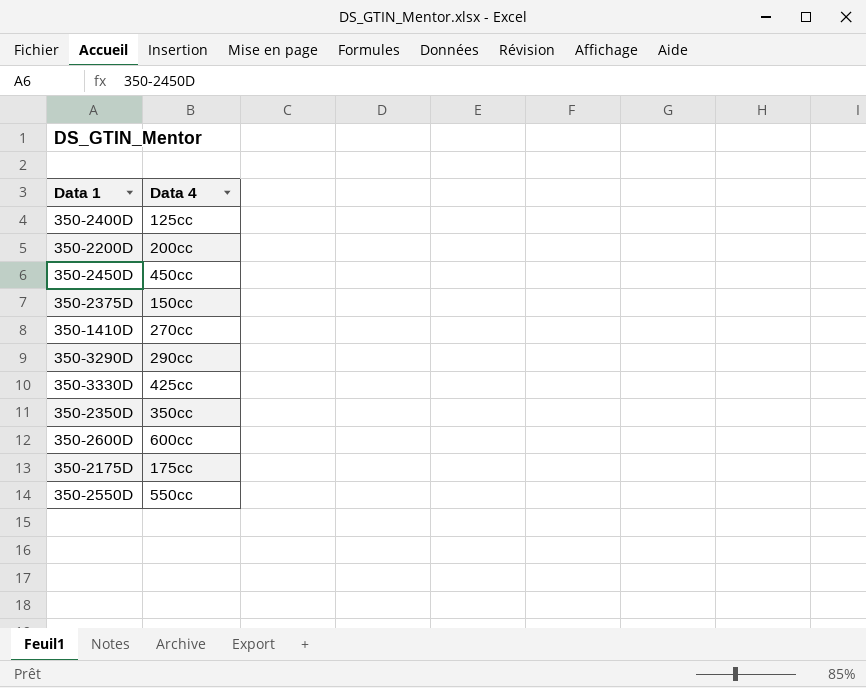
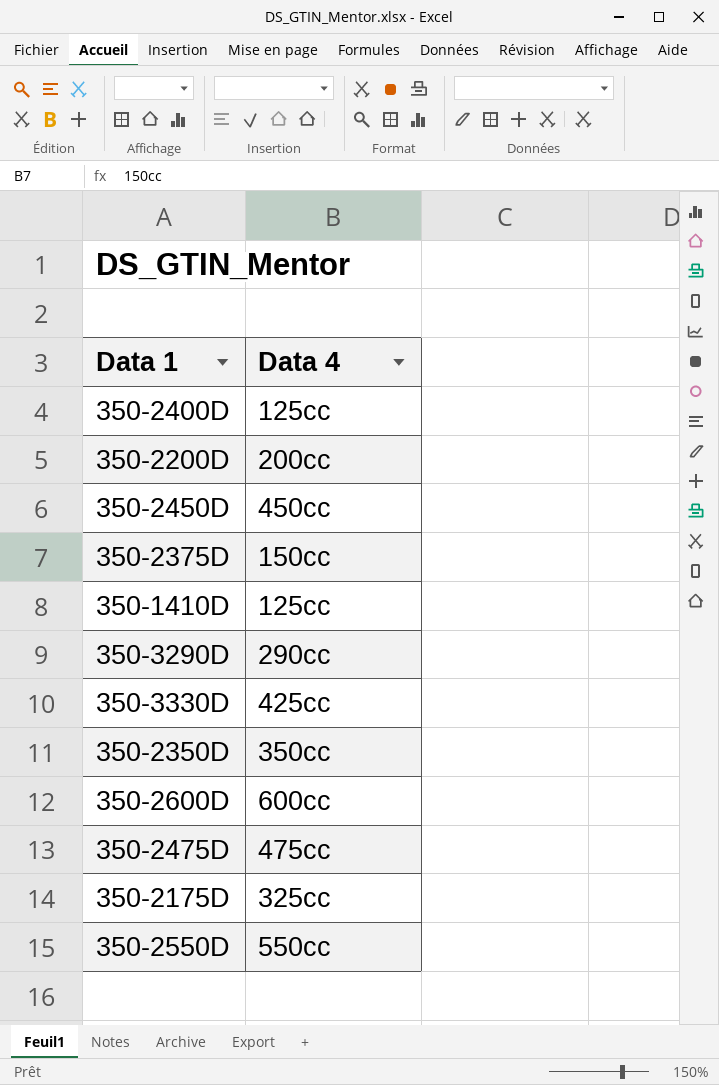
350-1410D | Data 4: 270cc -> 125cc
row 350-2475D: none -> 475cc
350-2175D | Data 4: 175cc -> 325cc

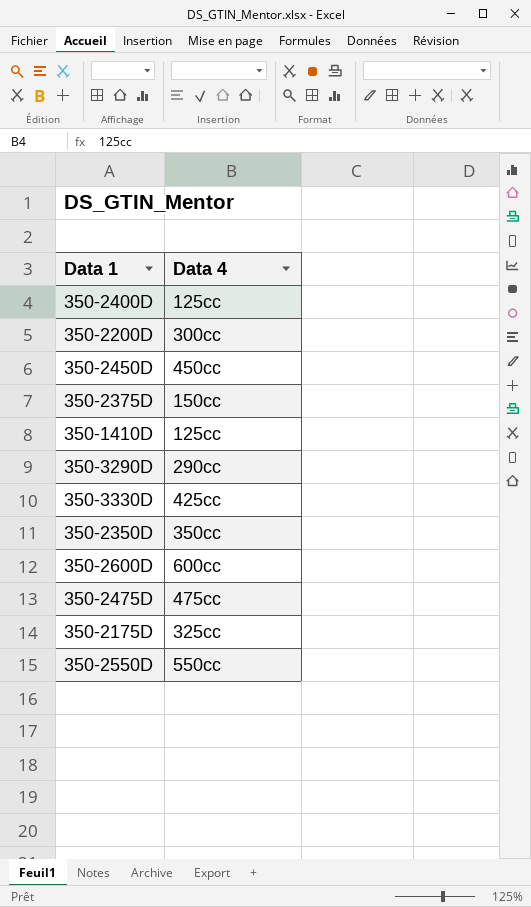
350-2200D | Data 4: 200cc -> 300cc

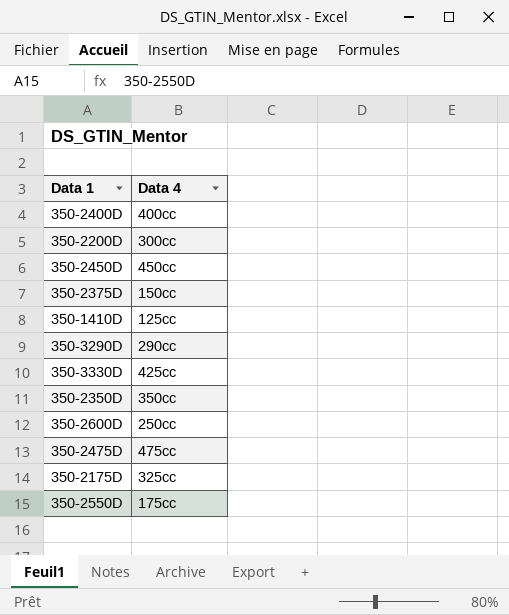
350-2400D | Data 4: 125cc -> 400cc
350-2600D | Data 4: 600cc -> 250cc
350-2550D | Data 4: 550cc -> 175cc

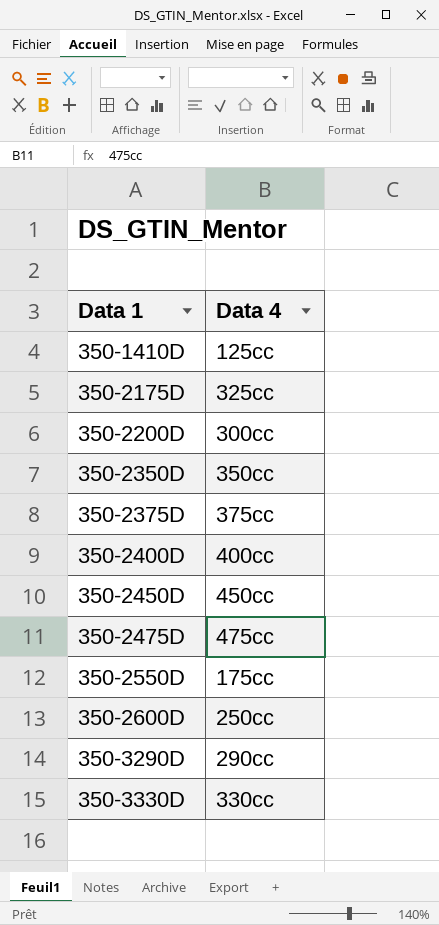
row order: none -> Data 1 ascending
350-2375D | Data 4: 150cc -> 375cc
350-3330D | Data 4: 425cc -> 330cc

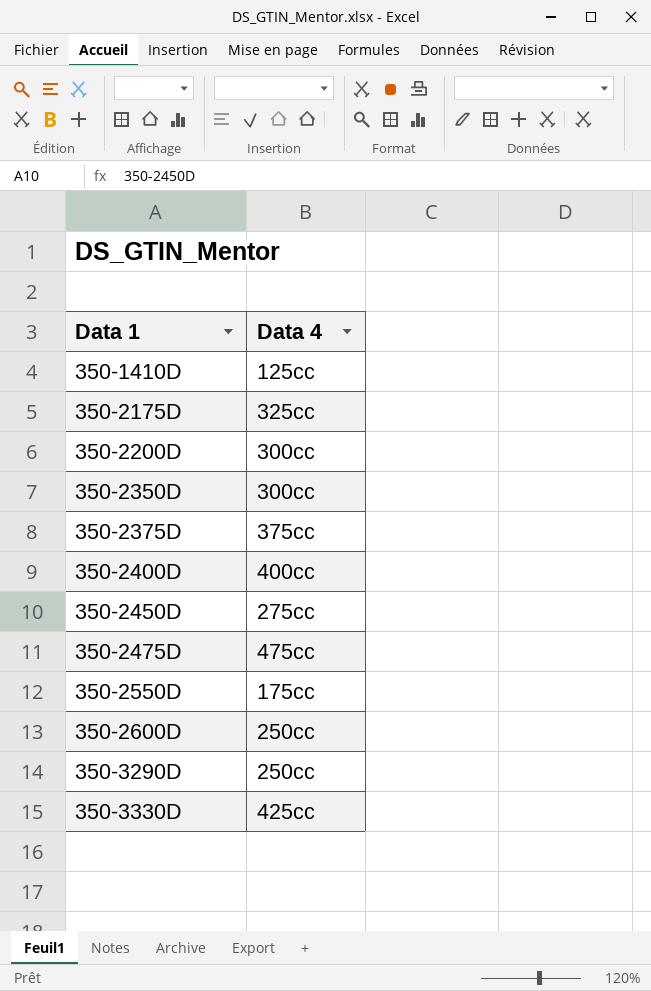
350-2350D | Data 4: 350cc -> 300cc
350-2450D | Data 4: 450cc -> 275cc
350-3290D | Data 4: 290cc -> 250cc
350-3330D | Data 4: 330cc -> 425cc

